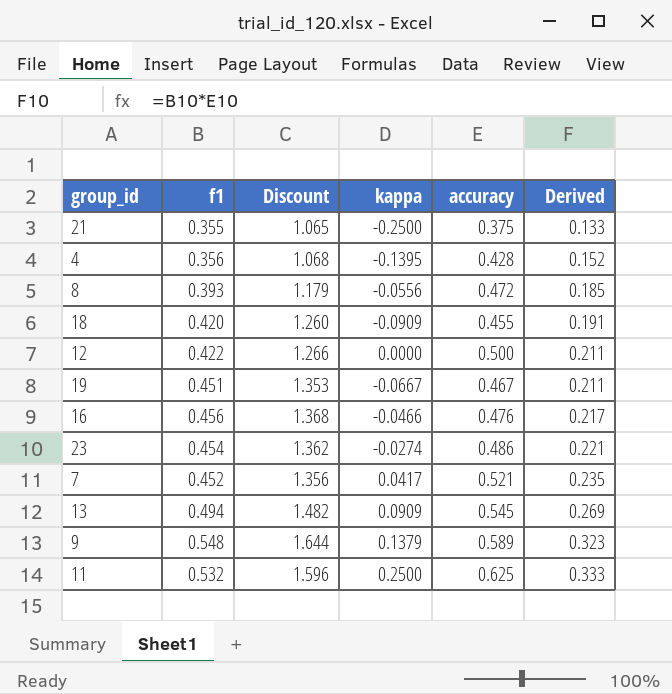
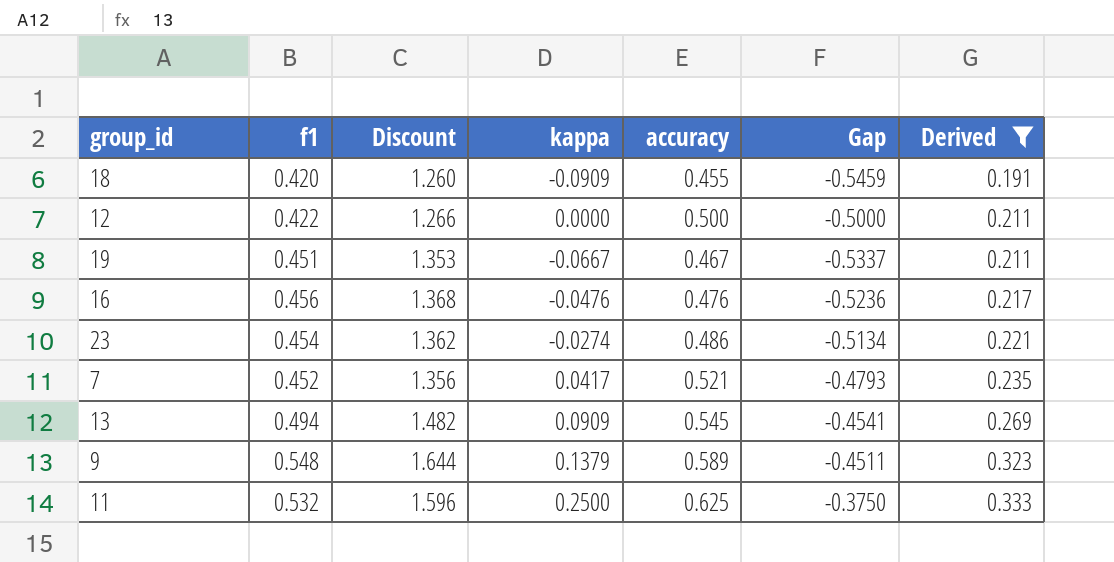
filter: none -> Derived >= 0.191
column Gap | formula: none -> [kappa] - [accuracy]
16 | kappa: -0.0466 -> -0.0476

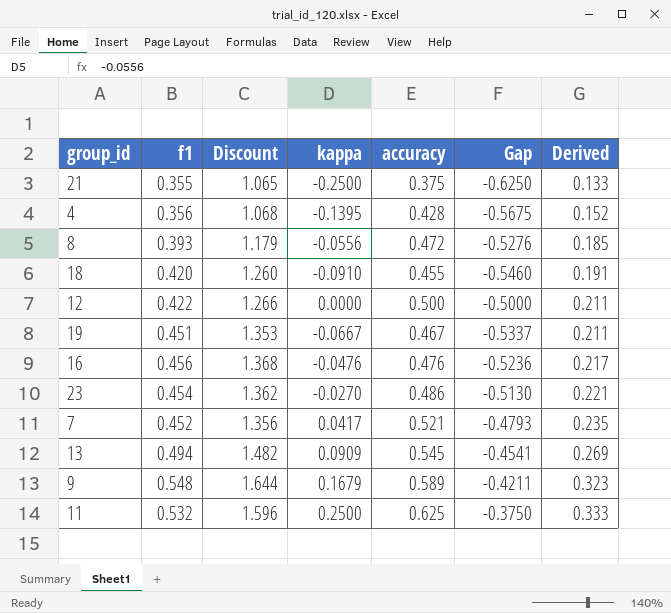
filter: Derived >= 0.191 -> none
18 | kappa: -0.0909 -> -0.0910
18 | Gap: -0.5459 -> -0.5460
23 | kappa: -0.0274 -> -0.0270
23 | Gap: -0.5134 -> -0.5130
9 | kappa: 0.1379 -> 0.1679
9 | Gap: -0.4511 -> -0.4211

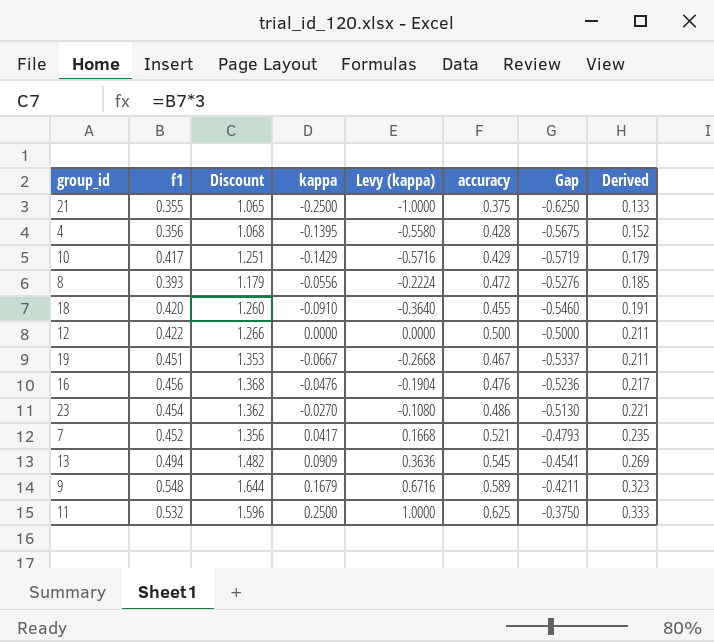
column Levy (kappa) | formula: none -> [kappa] * 4
row 10: none -> 0.417 | 1.251 | -0.1429 | -0.5716 | 0.429 | -0.5719 | 0.179

